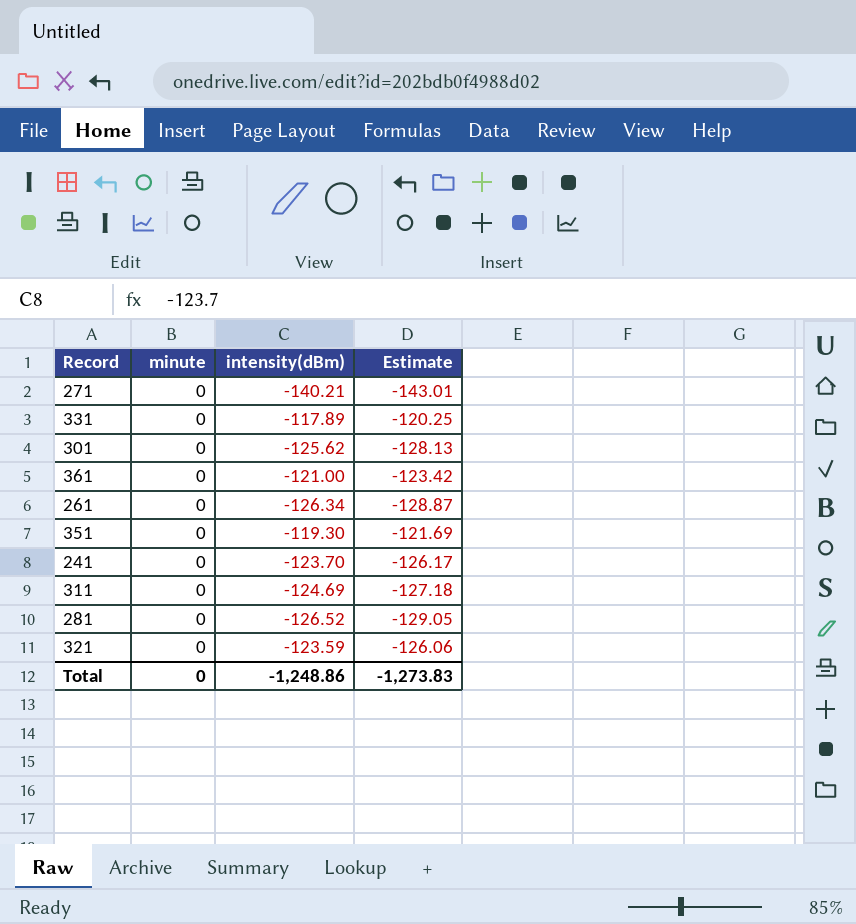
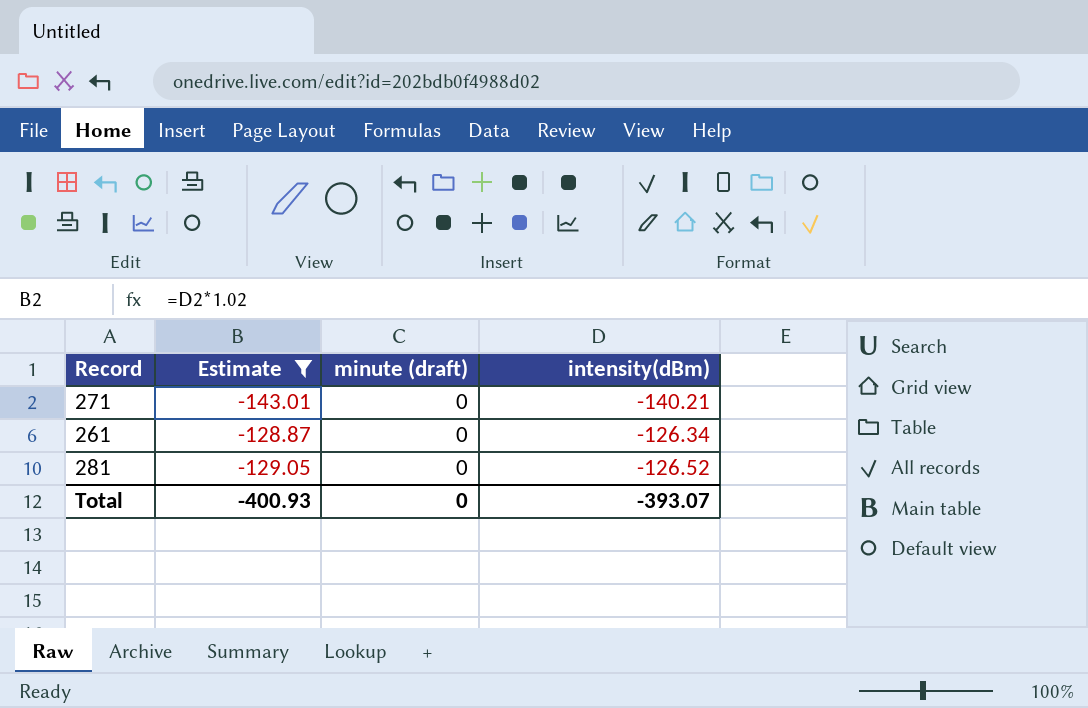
filter: none -> Estimate <= -128.87
column Estimate | position: 4 -> 2
column name: minute -> minute (draft)
Total | Estimate: -1,273.83 -> -400.93
Total | intensity(dBm): -1,248.86 -> -393.07

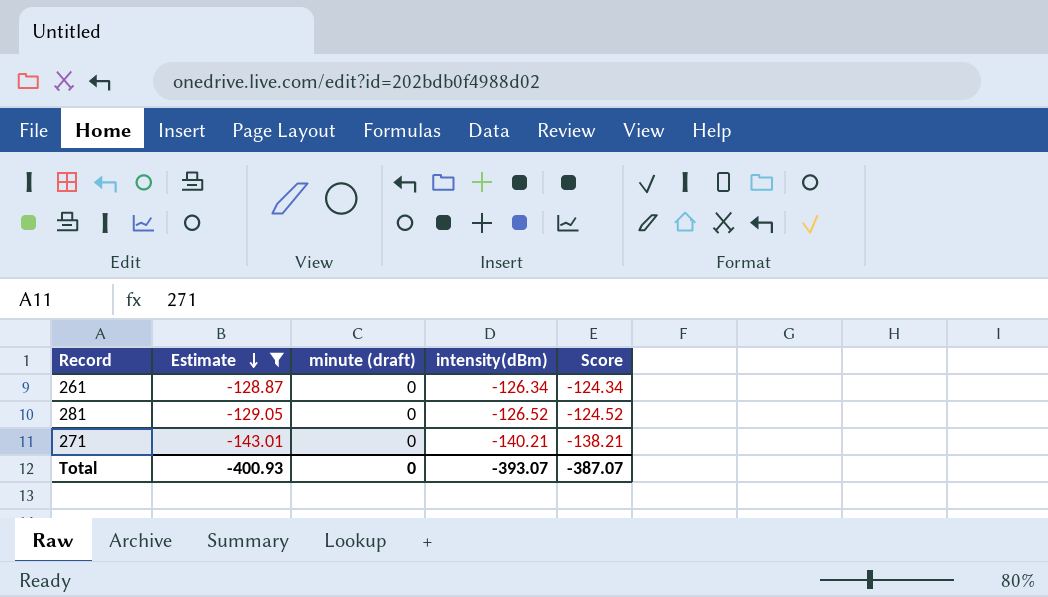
row order: none -> Estimate descending
column Score | formula: none -> [intensity(dBm)] + 2

